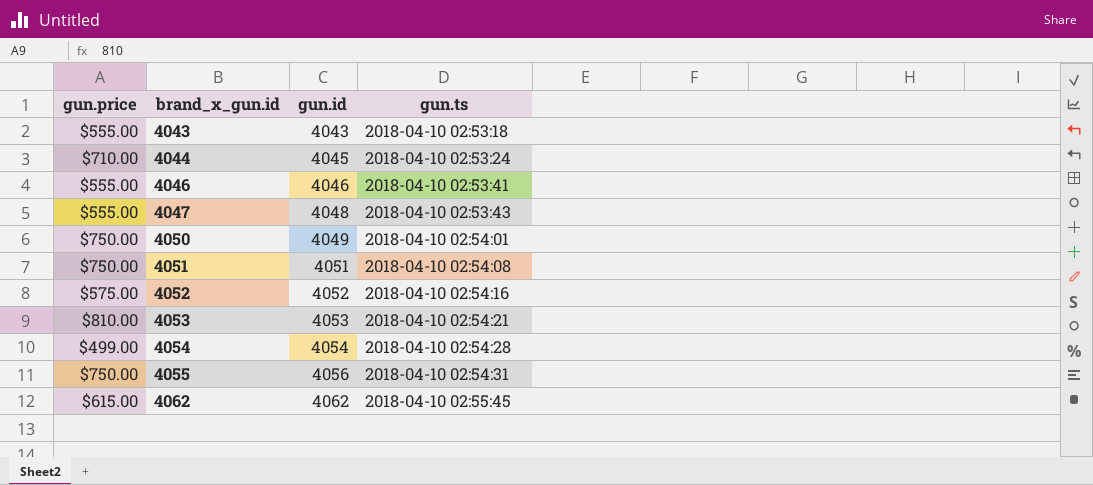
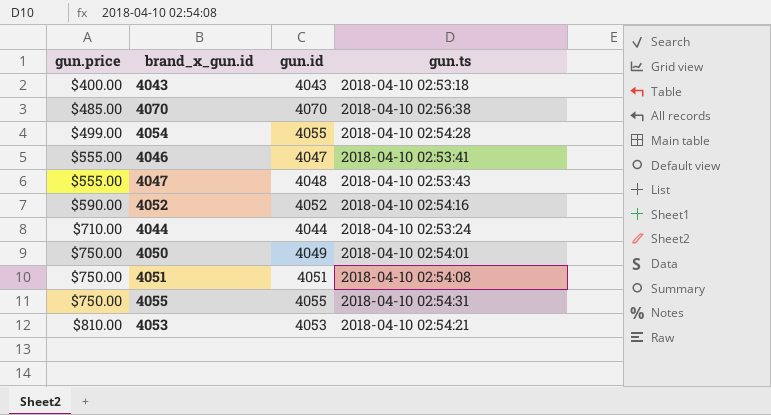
row order: brand_x_gun.id ascending -> gun.price ascending
row 4062: $615.00 | 4062 | 2018-04-10 02:55:45 -> none
4043 | gun.price: $555.00 -> $400.00
row 4070: none -> $485.00 | 4070 | 2018-04-10 02:56:38
4054 | gun.id: 4054 -> 4055
4046 | gun.id: 4046 -> 4047
4052 | gun.price: $575.00 -> $590.00
4044 | gun.id: 4045 -> 4044
4055 | gun.id: 4056 -> 4055

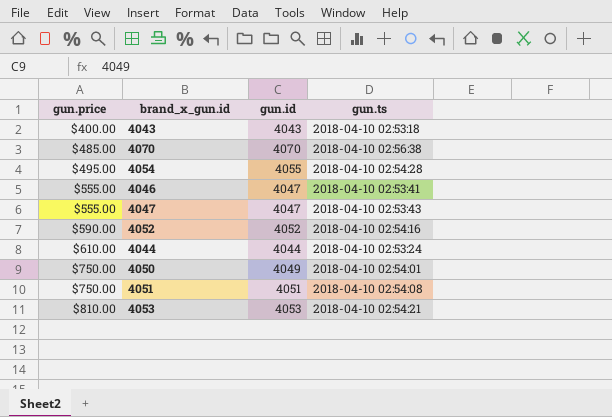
row 4055: $750.00 | 4055 | 2018-04-10 02:54:31 -> none
4054 | gun.price: $499.00 -> $495.00
4047 | gun.id: 4048 -> 4047
4044 | gun.price: $710.00 -> $610.00

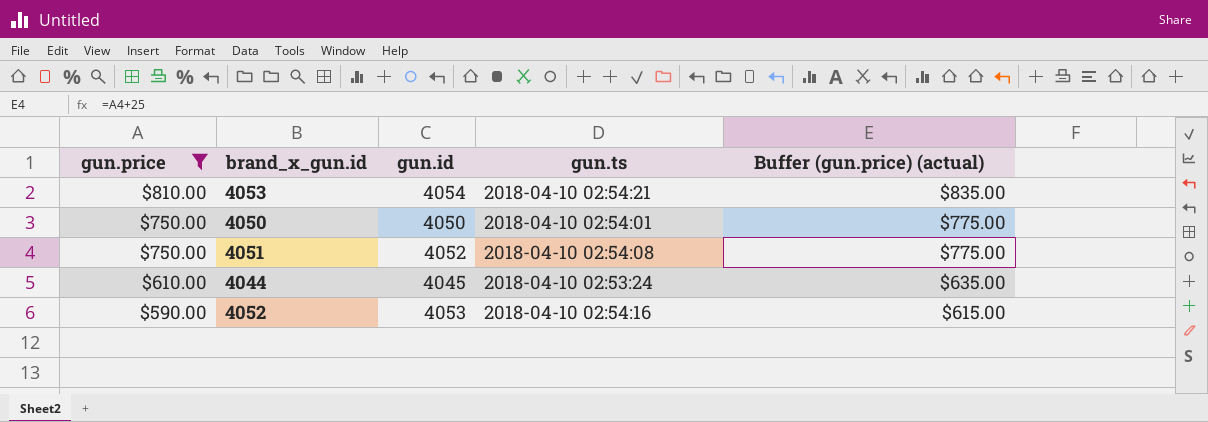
filter: none -> gun.price >= $590.00
row order: gun.price ascending -> gun.price descending
column Buffer (gun.price) (actual) | formula: none -> [gun.price] + 25
4053 | gun.id: 4053 -> 4054
4050 | gun.id: 4049 -> 4050
4051 | gun.id: 4051 -> 4052
4044 | gun.id: 4044 -> 4045
4052 | gun.id: 4052 -> 4053

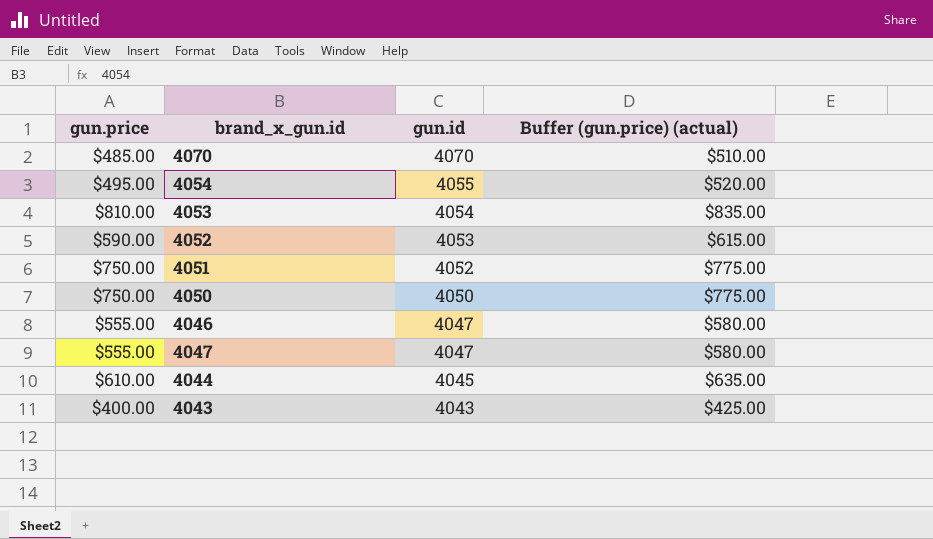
filter: gun.price >= $590.00 -> none
row order: gun.price descending -> gun.id descending
column gun.ts | position: 4 -> none

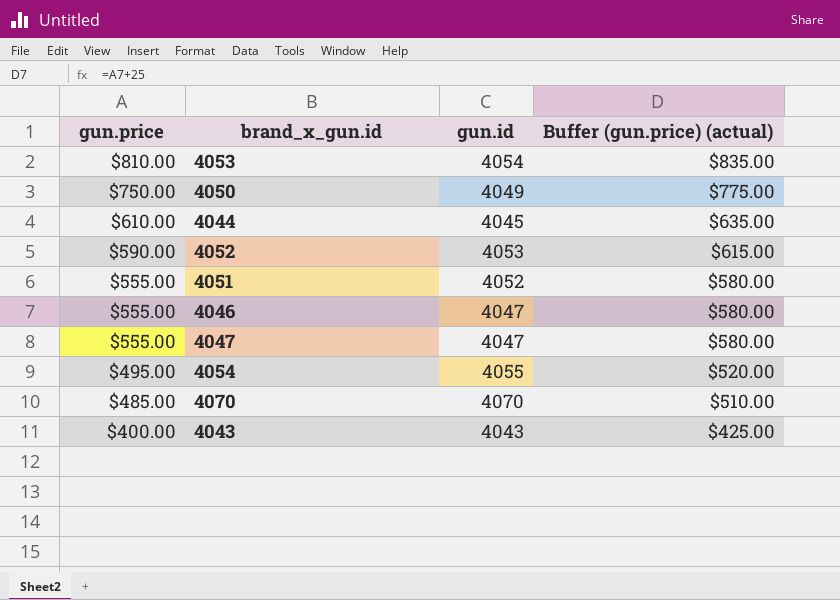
row order: gun.id descending -> gun.price descending
4050 | gun.id: 4050 -> 4049
4051 | gun.price: $750.00 -> $555.00
4051 | Buffer (gun.price) (actual): $775.00 -> $580.00

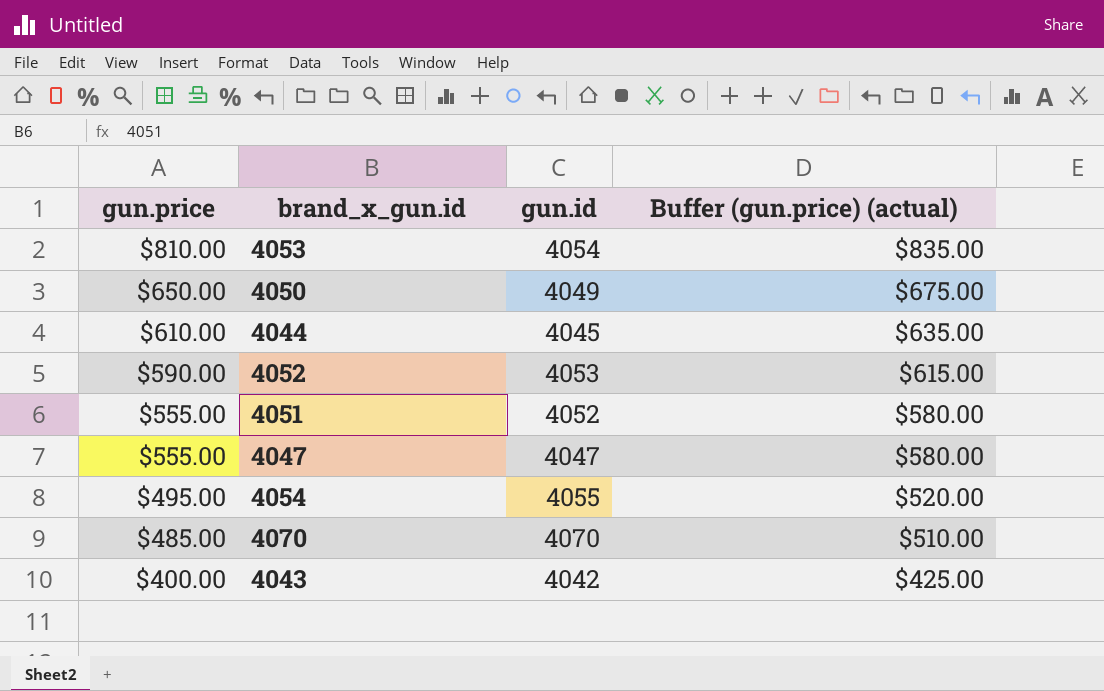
row 4046: $555.00 | 4047 | $580.00 -> none
4050 | gun.price: $750.00 -> $650.00
4050 | Buffer (gun.price) (actual): $775.00 -> $675.00
4043 | gun.id: 4043 -> 4042

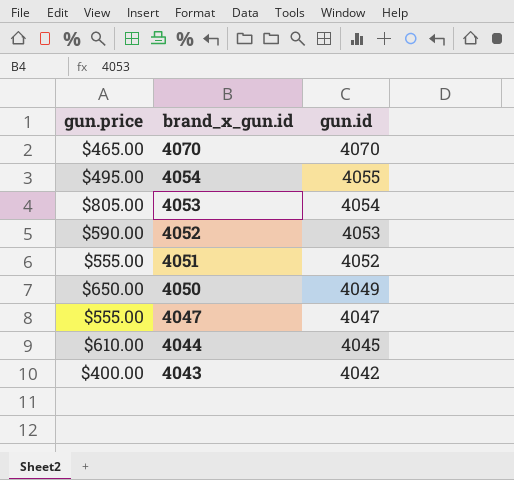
row order: gun.price descending -> brand_x_gun.id descending
column Buffer (gun.price) (actual) | formula: [gun.price] + 25 -> none
4070 | gun.price: $485.00 -> $465.00
4053 | gun.price: $810.00 -> $805.00

